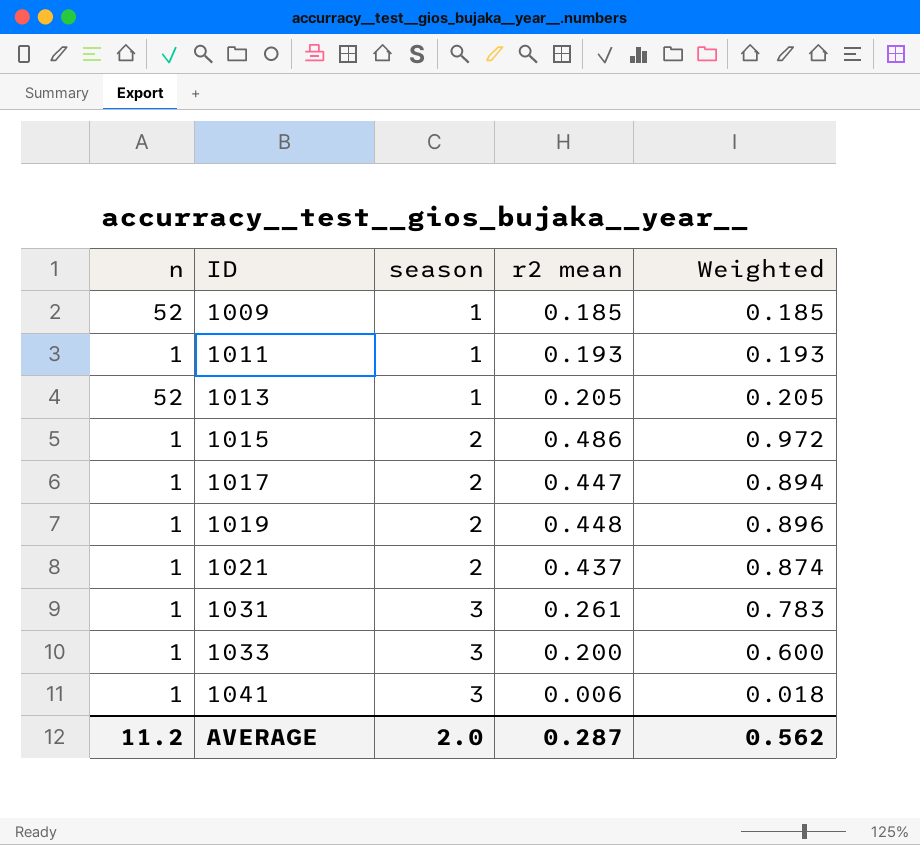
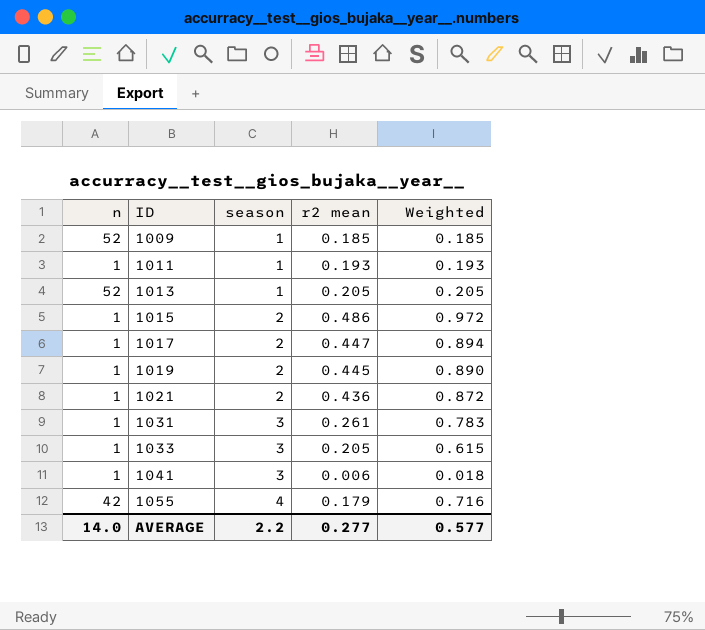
1019 | r2 mean: 0.448 -> 0.445
1019 | Weighted: 0.896 -> 0.890
1021 | r2 mean: 0.437 -> 0.436
1021 | Weighted: 0.874 -> 0.872
1033 | r2 mean: 0.200 -> 0.205
1033 | Weighted: 0.600 -> 0.615
row 1055: none -> 42 | 4 | 0.179 | 0.716
AVERAGE | n: 11.2 -> 14.0
AVERAGE | season: 2.0 -> 2.2
AVERAGE | r2 mean: 0.287 -> 0.277
AVERAGE | Weighted: 0.562 -> 0.577

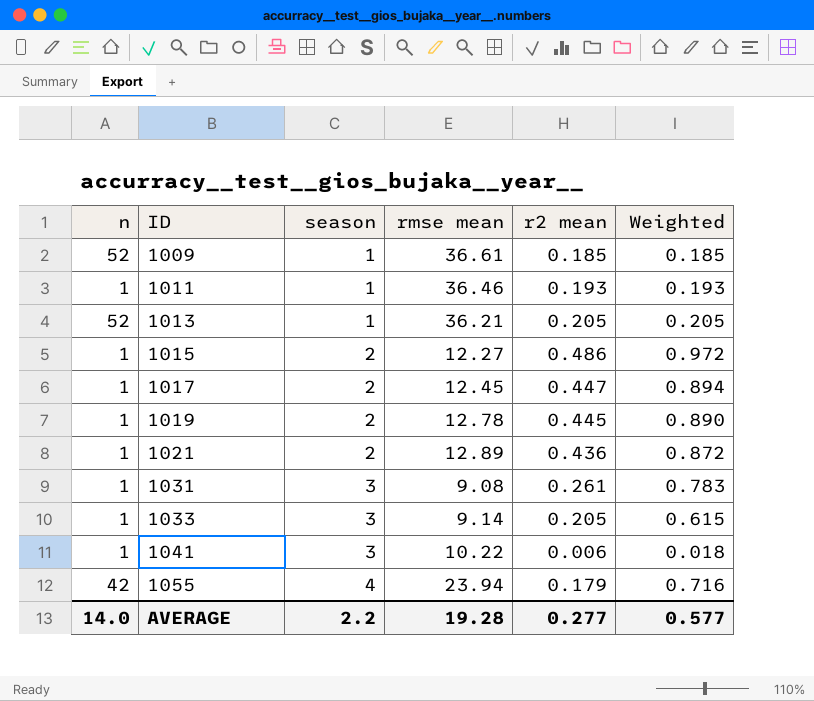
column rmse mean | position: none -> 4

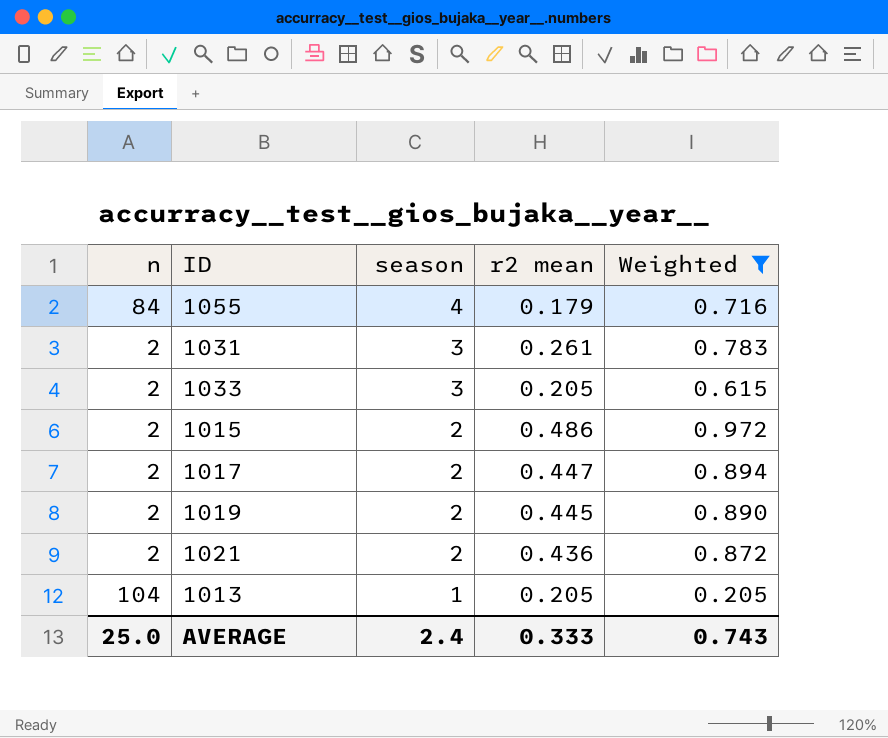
filter: none -> Weighted >= 0.205
row order: ID ascending -> season descending
column rmse mean | position: 4 -> none
1055 | n: 42 -> 84
1031 | n: 1 -> 2
1033 | n: 1 -> 2
1015 | n: 1 -> 2
1017 | n: 1 -> 2
1019 | n: 1 -> 2
1021 | n: 1 -> 2
1013 | n: 52 -> 104
AVERAGE | n: 14.0 -> 25.0
AVERAGE | season: 2.2 -> 2.4
AVERAGE | r2 mean: 0.277 -> 0.333
AVERAGE | Weighted: 0.577 -> 0.743

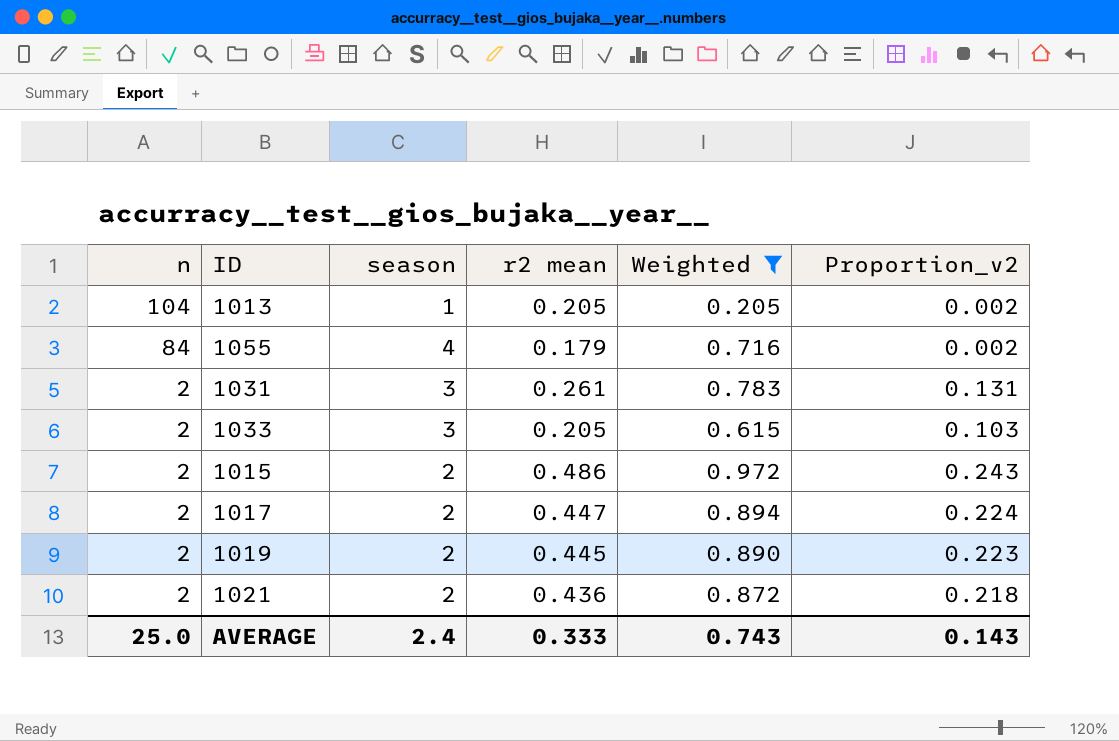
row order: season descending -> n descending
column Proportion_v2 | formula: none -> [r2 mean] / [n]

